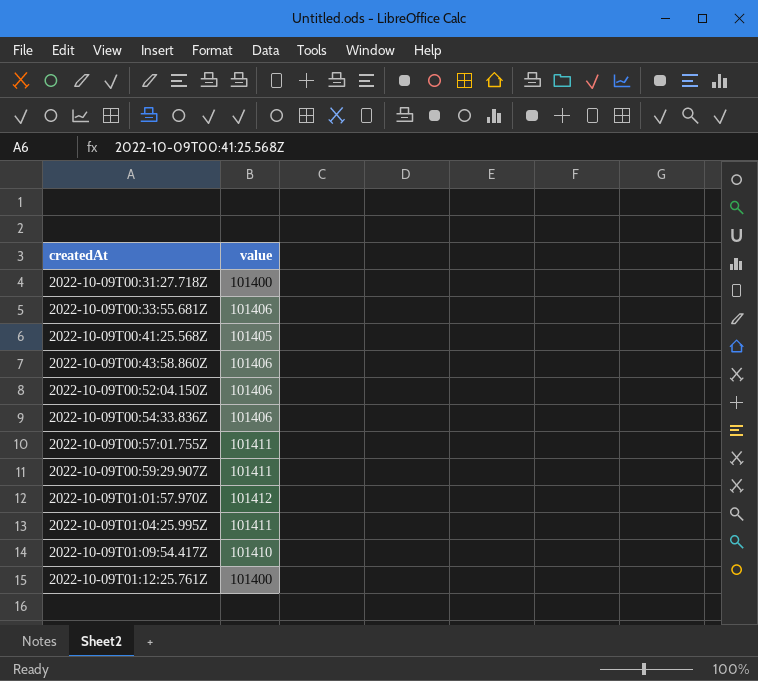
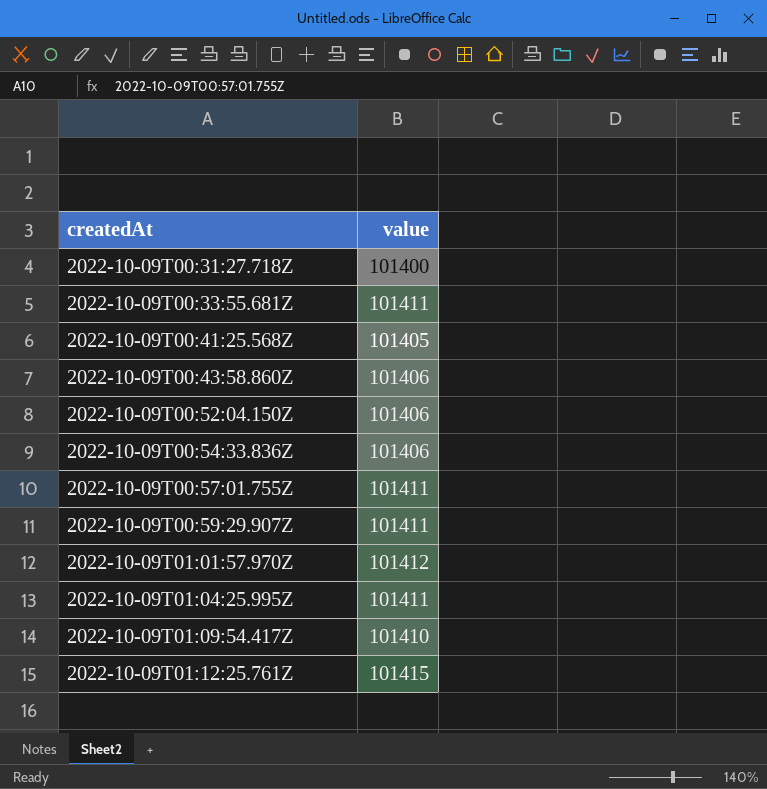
2022-10-09T00:33:55.681Z | value: 101406 -> 101411
2022-10-09T01:12:25.761Z | value: 101400 -> 101415

